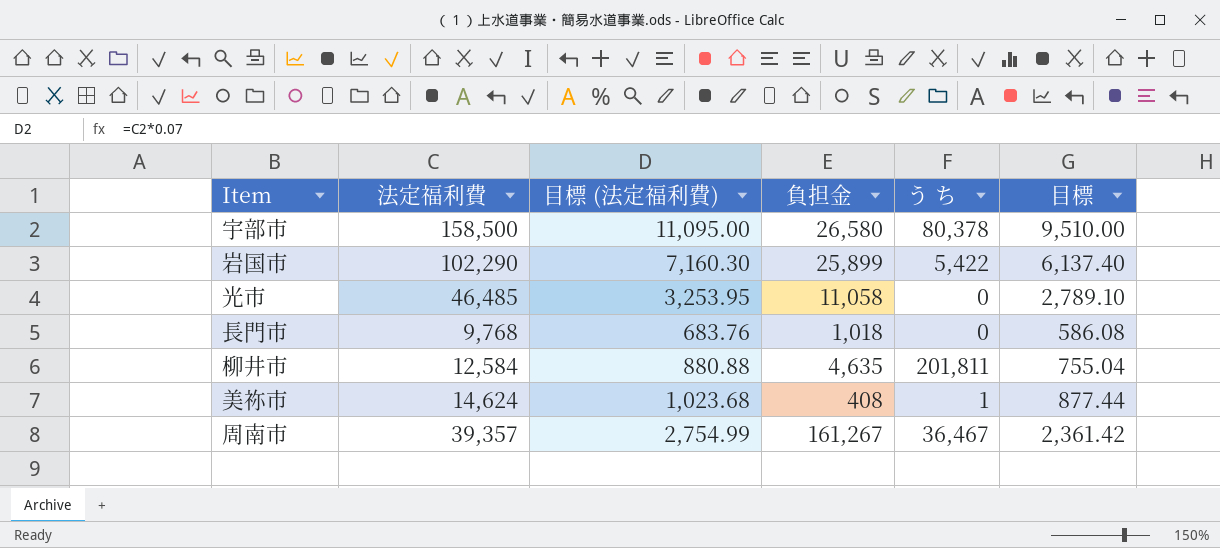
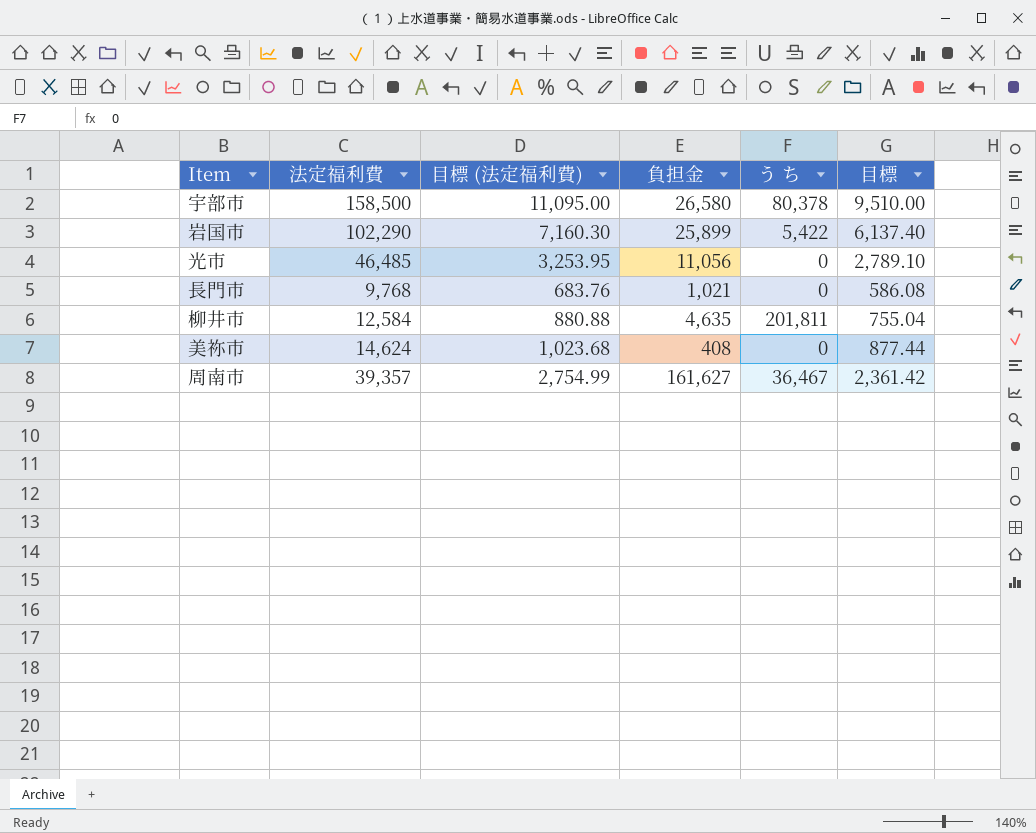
光市 | 負担金: 11,058 -> 11,056
長門市 | 負担金: 1,018 -> 1,021
美祢市 | う ち: 1 -> 0
周南市 | 負担金: 161,267 -> 161,627

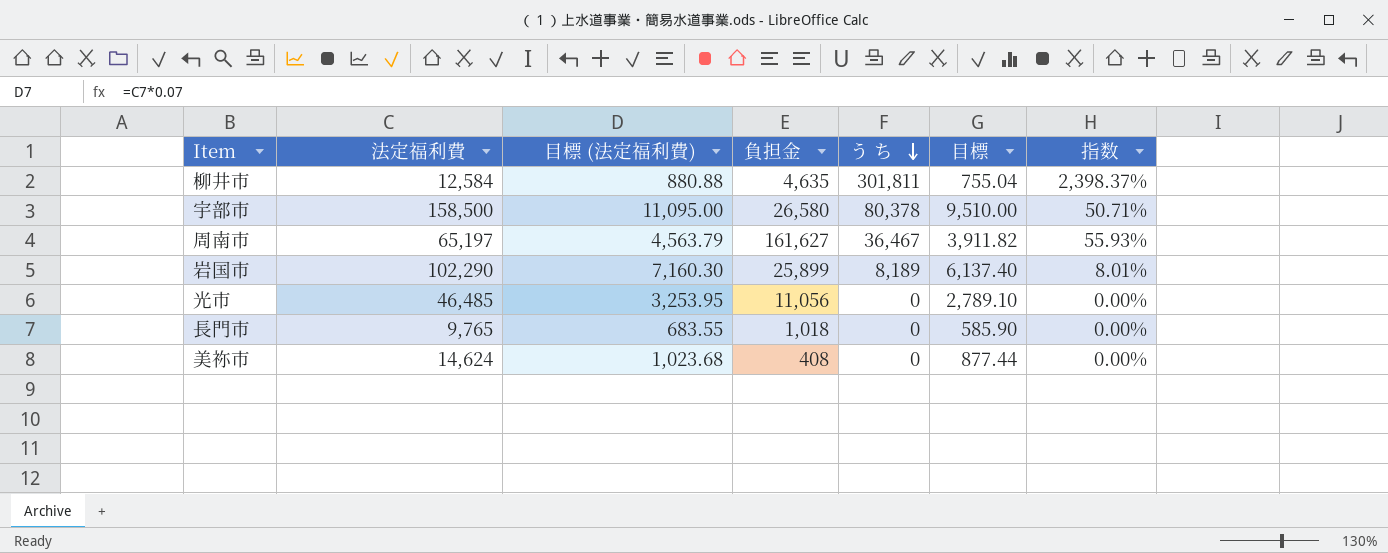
row order: none -> う ち descending
column 指数 | formula: none -> [う ち] / [法定福利費]
柳井市 | う ち: 201,811 -> 301,811
周南市 | 法定福利費: 39,357 -> 65,197
周南市 | 目標 (法定福利費): 2,754.99 -> 4,563.79
周南市 | 目標: 2,361.42 -> 3,911.82
岩国市 | う ち: 5,422 -> 8,189
長門市 | 法定福利費: 9,768 -> 9,765
長門市 | 目標 (法定福利費): 683.76 -> 683.55
長門市 | 負担金: 1,021 -> 1,018
長門市 | 目標: 586.08 -> 585.90

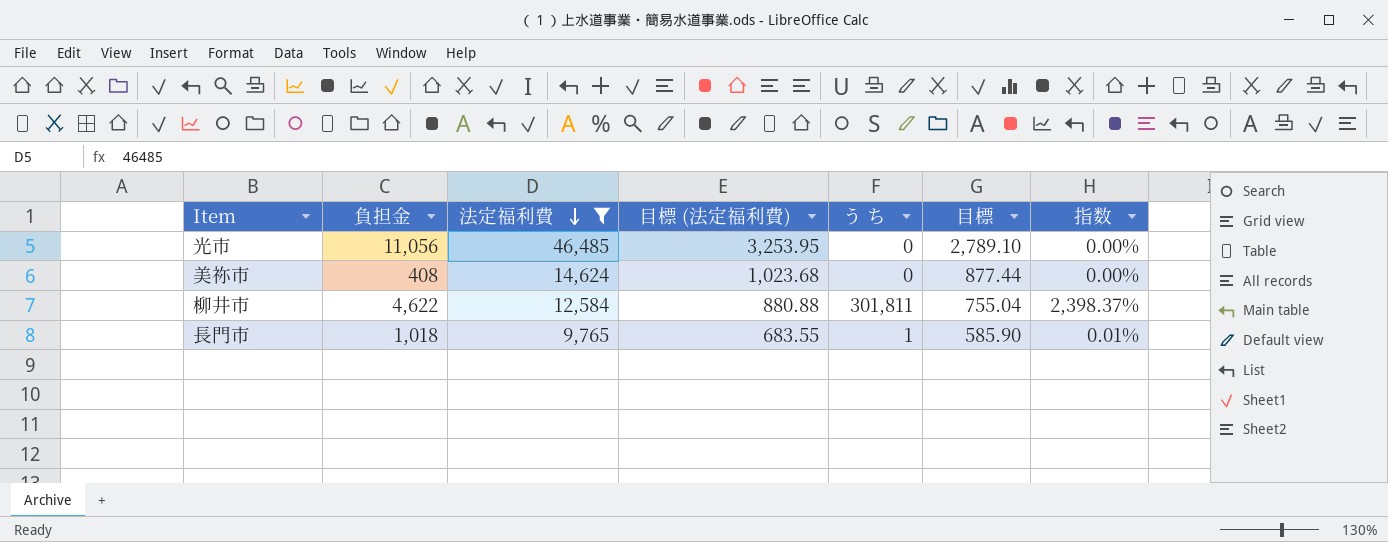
filter: none -> 法定福利費 <= 46,485
row order: う ち descending -> 法定福利費 descending
column 負担金 | position: 4 -> 2
柳井市 | 負担金: 4,635 -> 4,622
長門市 | う ち: 0 -> 1
長門市 | 指数: 0.00% -> 0.01%

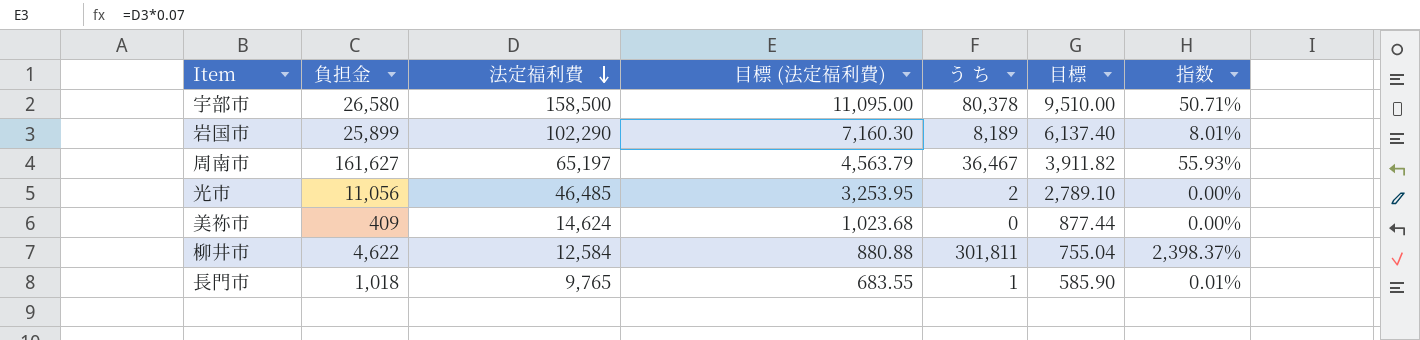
filter: 法定福利費 <= 46,485 -> none
光市 | う ち: 0 -> 2
美祢市 | 負担金: 408 -> 409

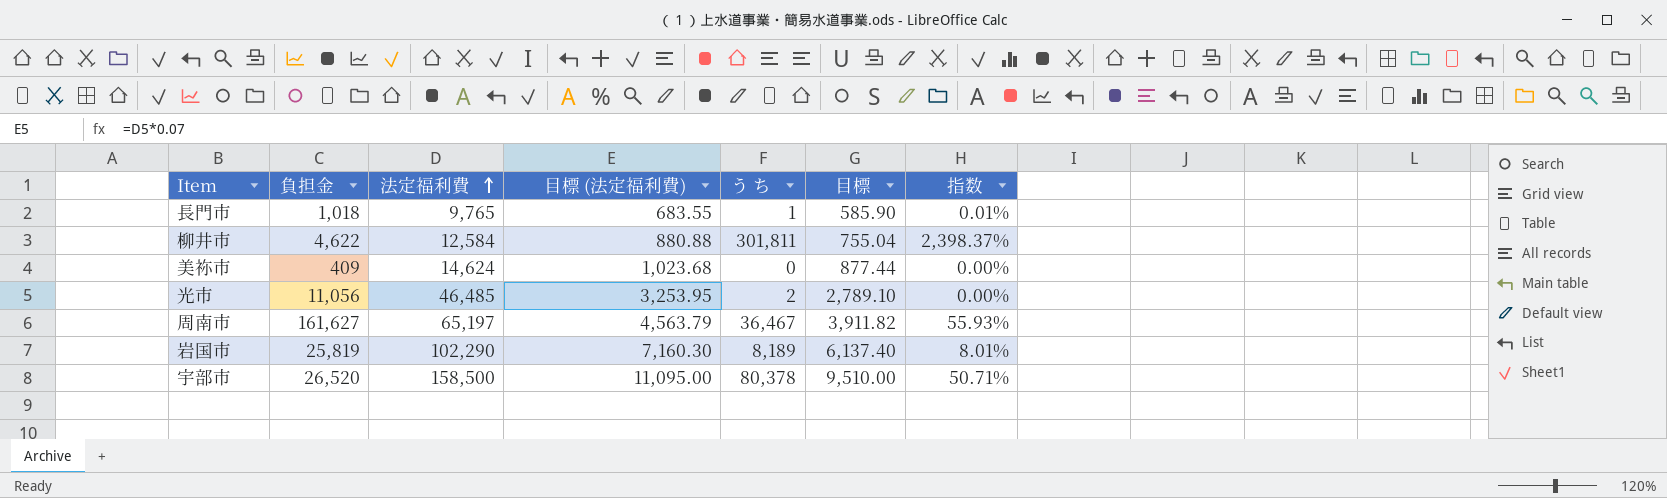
row order: 法定福利費 descending -> 法定福利費 ascending
岩国市 | 負担金: 25,899 -> 25,819
宇部市 | 負担金: 26,580 -> 26,520

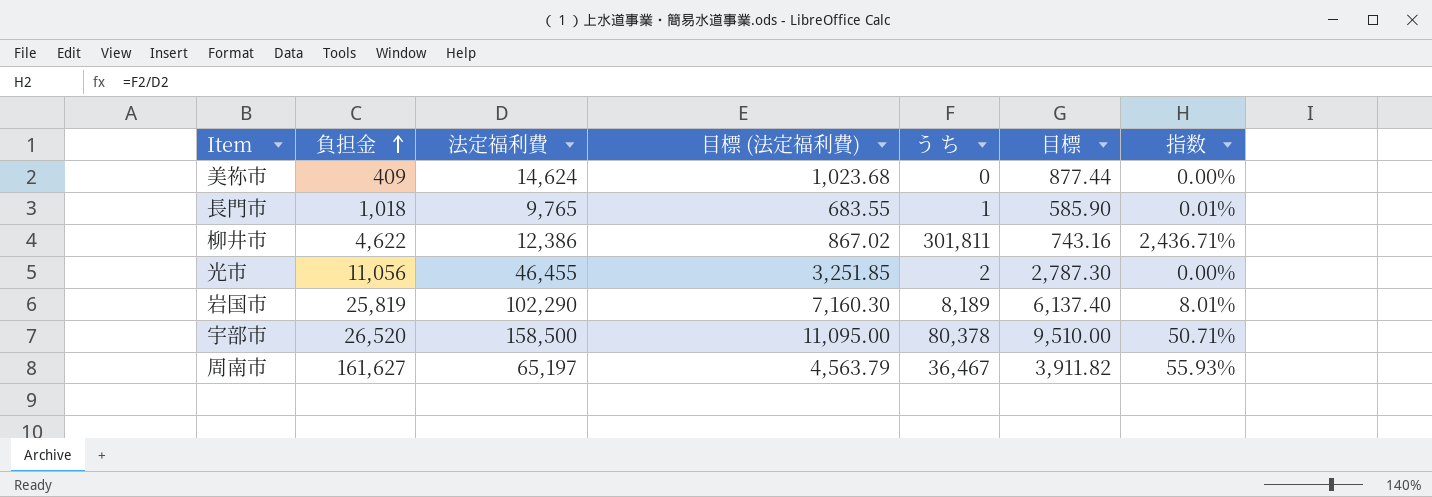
row order: 法定福利費 ascending -> 負担金 ascending
柳井市 | 法定福利費: 12,584 -> 12,386
柳井市 | 目標 (法定福利費): 880.88 -> 867.02
柳井市 | 目標: 755.04 -> 743.16
柳井市 | 指数: 2,398.37% -> 2,436.71%
光市 | 法定福利費: 46,485 -> 46,455
光市 | 目標 (法定福利費): 3,253.95 -> 3,251.85
光市 | 目標: 2,789.10 -> 2,787.30

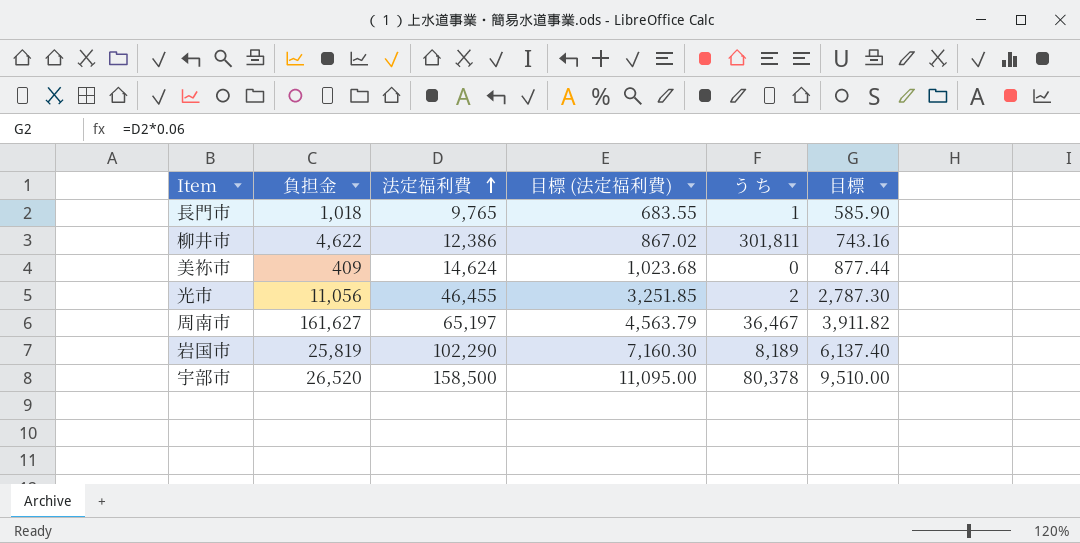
row order: 負担金 ascending -> 法定福利費 ascending
column 指数 | formula: [う ち] / [法定福利費] -> none

